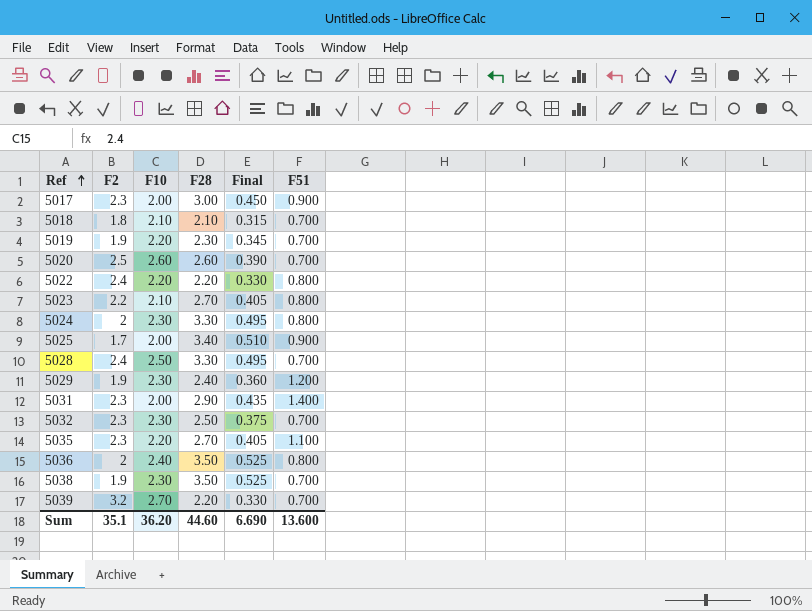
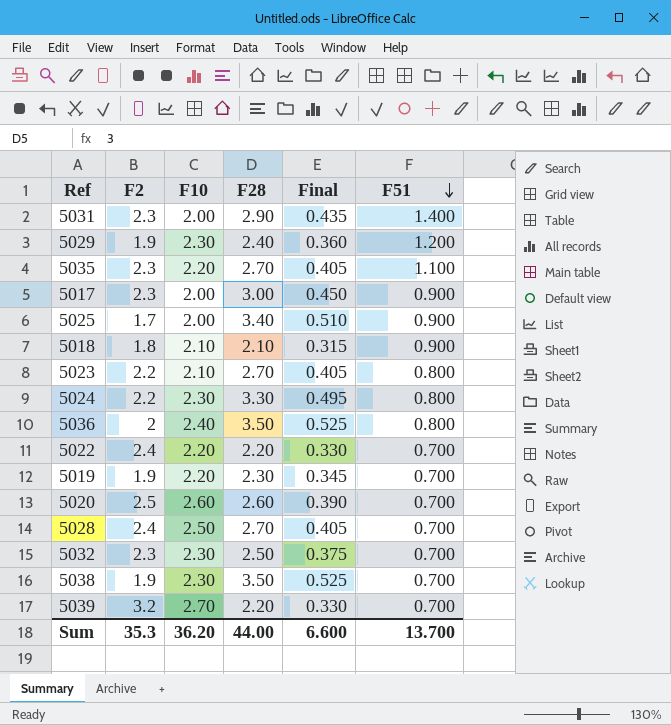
row order: Ref ascending -> F51 descending
5018 | F51: 0.700 -> 0.900
5024 | F2: 2 -> 2.2
5022 | F51: 0.800 -> 0.700
5028 | F28: 3.30 -> 2.70
5028 | Final: 0.495 -> 0.405
Sum | F2: 35.1 -> 35.3
Sum | F28: 44.60 -> 44.00
Sum | Final: 6.690 -> 6.600
Sum | F51: 13.600 -> 13.700

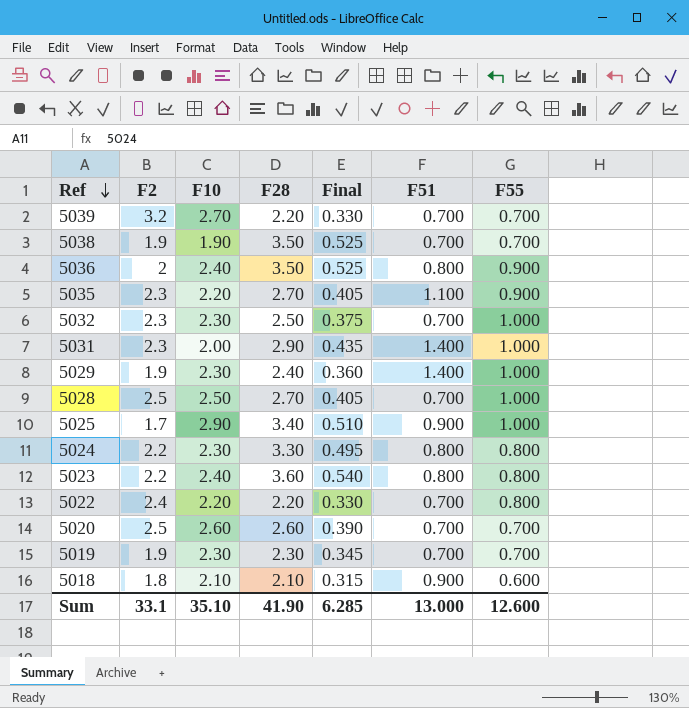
row order: F51 descending -> Ref descending
column F55 | position: none -> 7
row 5017: 2.3 | 2.00 | 3.00 | 0.450 | 0.900 -> none
5038 | F10: 2.30 -> 1.90
5029 | F51: 1.200 -> 1.400
5028 | F2: 2.4 -> 2.5
5025 | F10: 2.00 -> 2.90
5023 | F10: 2.10 -> 2.40
5023 | F28: 2.70 -> 3.60
5023 | Final: 0.405 -> 0.540
5019 | F10: 2.20 -> 2.30
Sum | F2: 35.3 -> 33.1
Sum | F10: 36.20 -> 35.10
Sum | F28: 44.00 -> 41.90
Sum | Final: 6.600 -> 6.285
Sum | F51: 13.700 -> 13.000

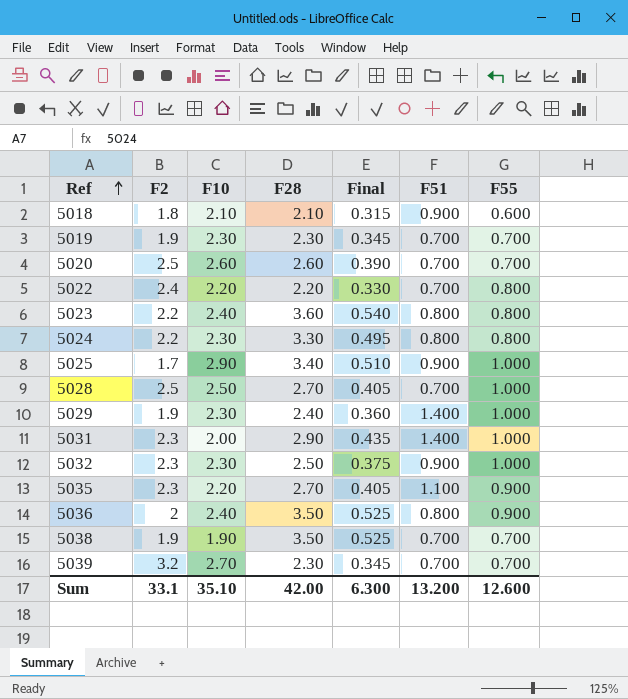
row order: Ref descending -> Ref ascending
5032 | F51: 0.700 -> 0.900
5039 | F28: 2.20 -> 2.30
5039 | Final: 0.330 -> 0.345
Sum | F28: 41.90 -> 42.00
Sum | Final: 6.285 -> 6.300
Sum | F51: 13.000 -> 13.200

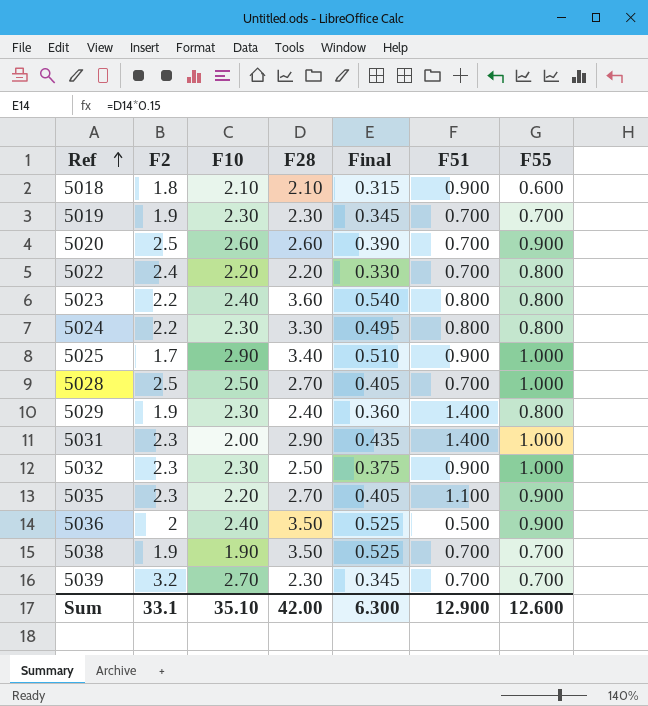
5020 | F55: 0.700 -> 0.900
5029 | F55: 1.000 -> 0.800
5036 | F51: 0.800 -> 0.500
Sum | F51: 13.200 -> 12.900

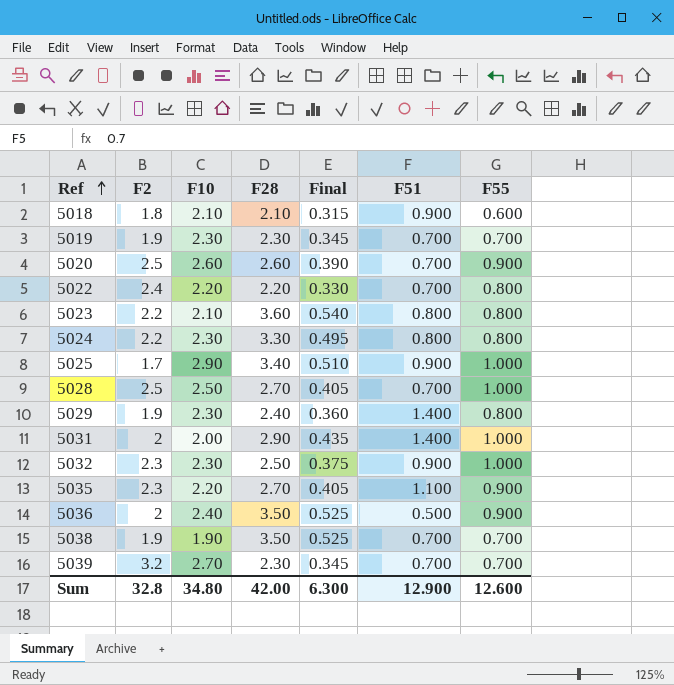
5023 | F10: 2.40 -> 2.10
5031 | F2: 2.3 -> 2
Sum | F2: 33.1 -> 32.8
Sum | F10: 35.10 -> 34.80

